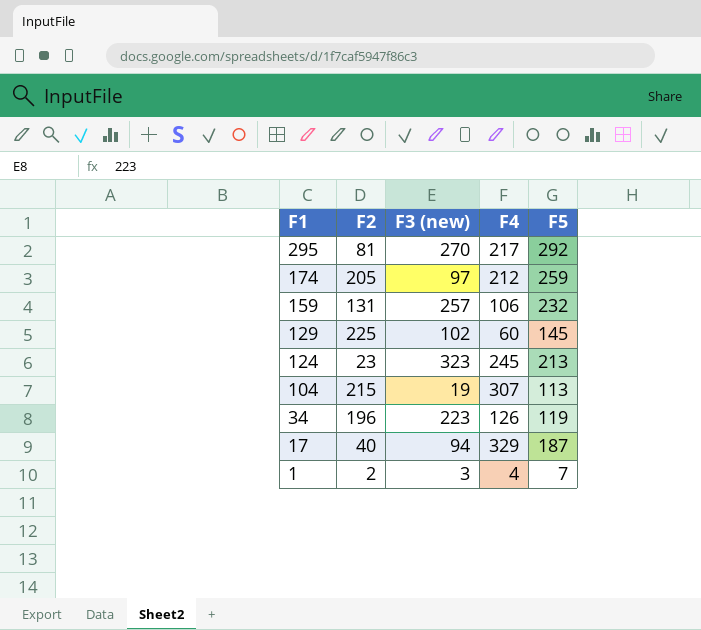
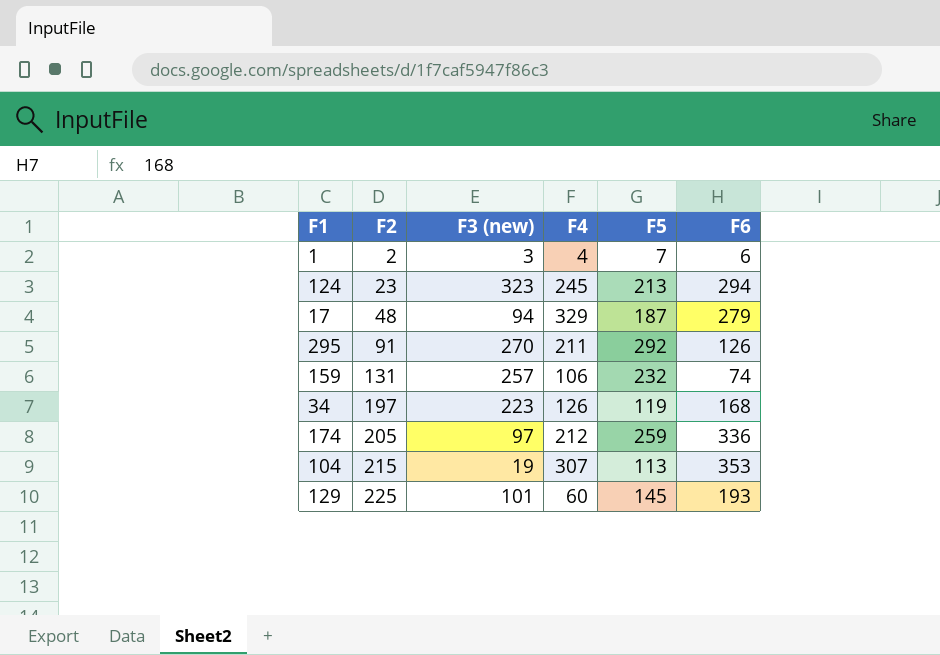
row order: F1 descending -> F2 ascending
column F6 | position: none -> 6
17 | F2: 40 -> 48
295 | F2: 81 -> 91
295 | F4: 217 -> 211
34 | F2: 196 -> 197
129 | F3 (new): 102 -> 101

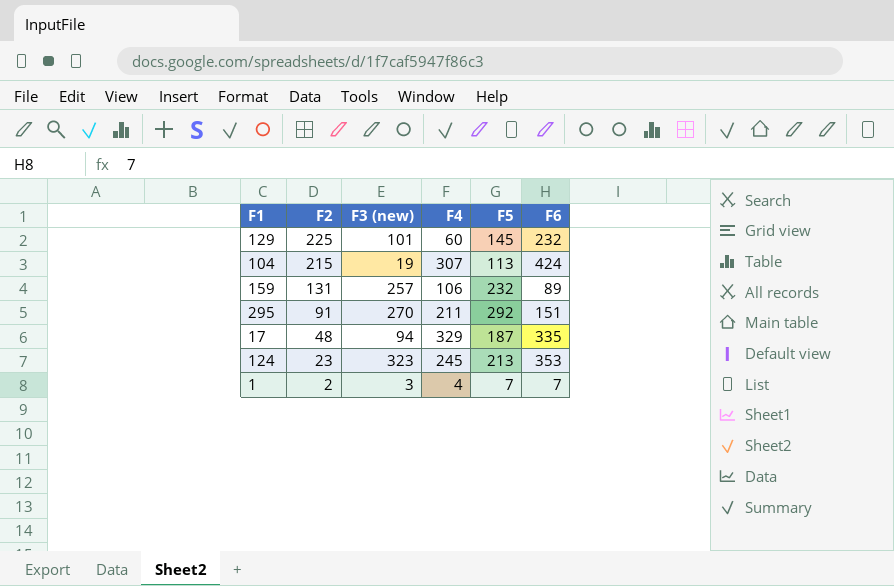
row order: F2 ascending -> F2 descending
row 34: 197 | 223 | 126 | 119 | 168 -> none
row 174: 205 | 97 | 212 | 259 | 336 -> none
129 | F6: 193 -> 232
104 | F6: 353 -> 424
159 | F6: 74 -> 89
295 | F6: 126 -> 151
17 | F6: 279 -> 335
124 | F6: 294 -> 353
1 | F6: 6 -> 7

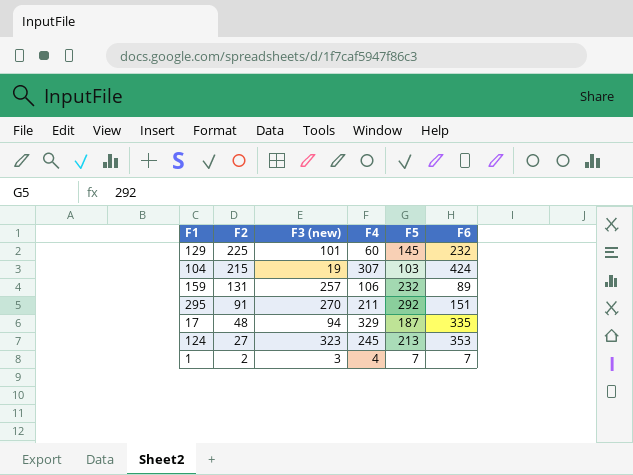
104 | F5: 113 -> 103
124 | F2: 23 -> 27

